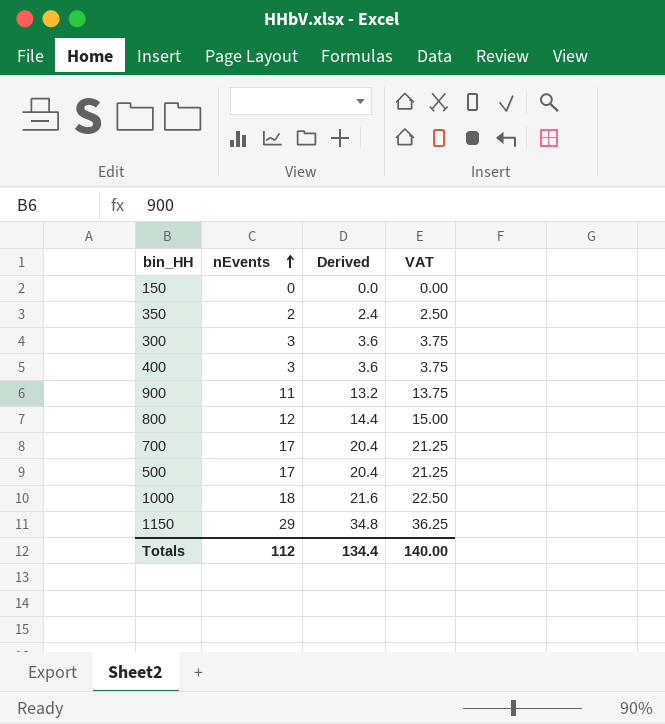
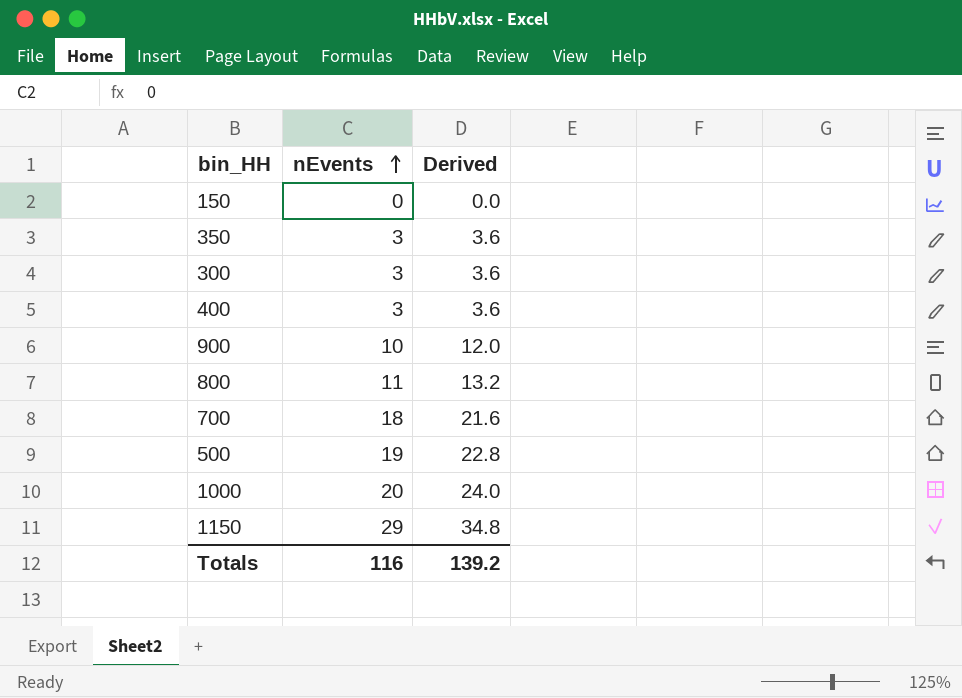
column VAT | formula: [nEvents] * 1.25 -> none
350 | nEvents: 2 -> 3
350 | Derived: 2.4 -> 3.6
900 | nEvents: 11 -> 10
900 | Derived: 13.2 -> 12.0
800 | nEvents: 12 -> 11
800 | Derived: 14.4 -> 13.2
700 | nEvents: 17 -> 18
700 | Derived: 20.4 -> 21.6
500 | nEvents: 17 -> 19
500 | Derived: 20.4 -> 22.8
1000 | nEvents: 18 -> 20
1000 | Derived: 21.6 -> 24.0
Totals | nEvents: 112 -> 116
Totals | Derived: 134.4 -> 139.2

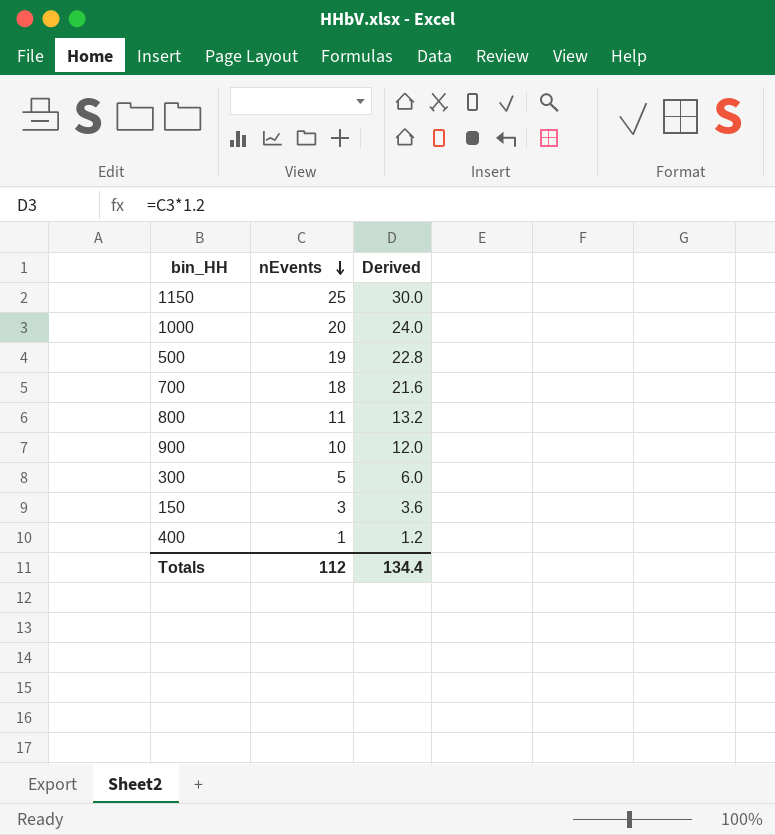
row order: nEvents ascending -> nEvents descending
row 350: 3 | 3.6 -> none
1150 | nEvents: 29 -> 25
1150 | Derived: 34.8 -> 30.0
300 | nEvents: 3 -> 5
300 | Derived: 3.6 -> 6.0
150 | nEvents: 0 -> 3
150 | Derived: 0.0 -> 3.6
400 | nEvents: 3 -> 1
400 | Derived: 3.6 -> 1.2
Totals | nEvents: 116 -> 112
Totals | Derived: 139.2 -> 134.4

